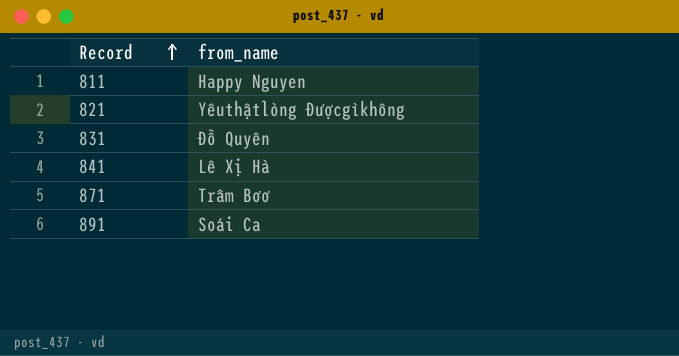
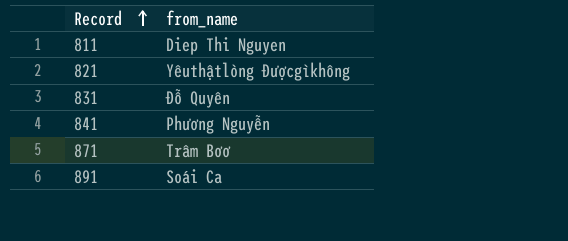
811 | from_name: Happy Nguyen -> Diep Thi Nguyen
841 | from_name: Lê Xị Hà -> Phương Nguyễn

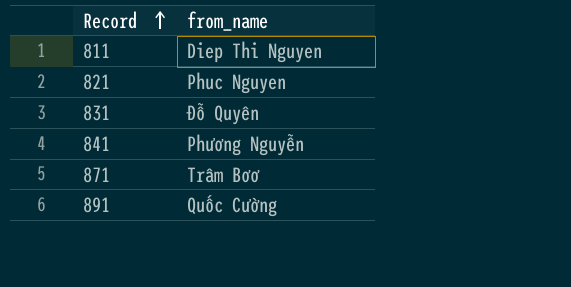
821 | from_name: Yêuthậtlòng Đượcgìkhông -> Phuc Nguyen
891 | from_name: Soái Ca -> Quốc Cường

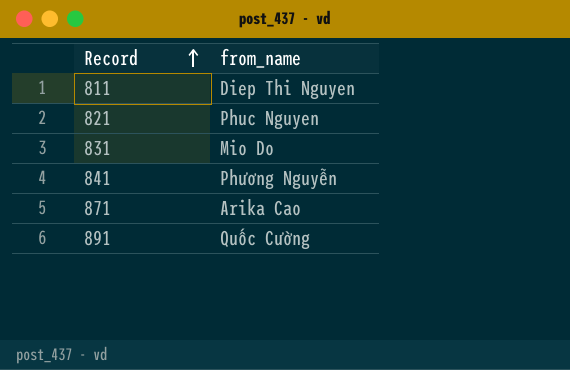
831 | from_name: Đỗ Quyên -> Mio Do
871 | from_name: Trâm Bơơ -> Arika Cao

